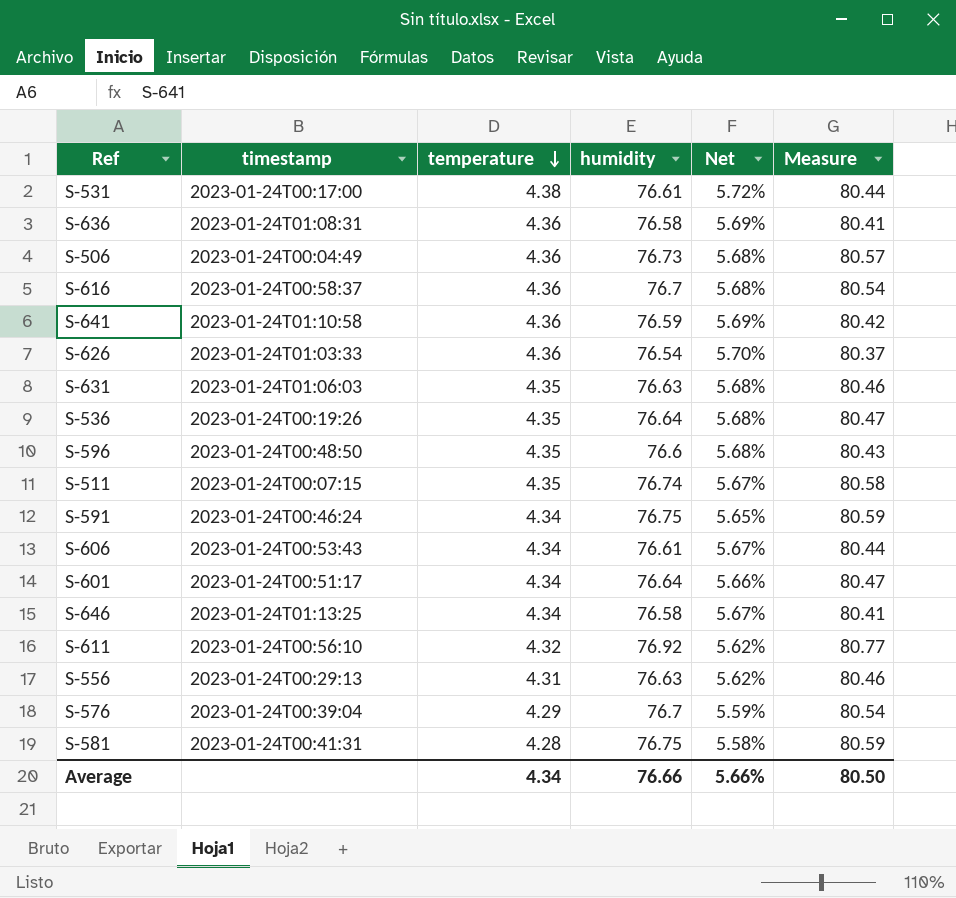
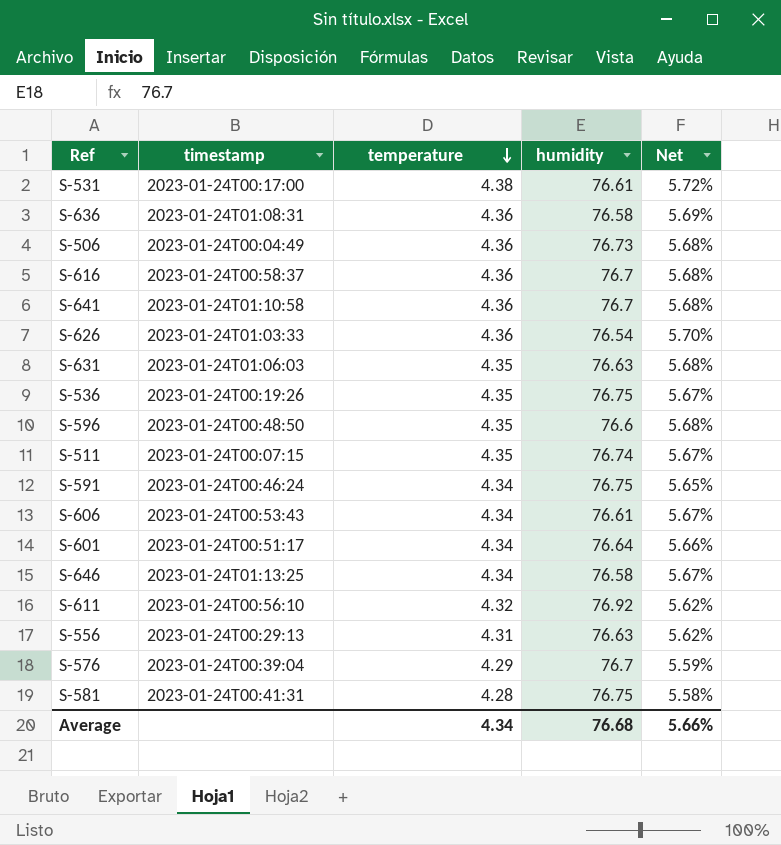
column Measure | formula: [humidity] * 1.05 -> none
S-641 | humidity: 76.59 -> 76.7
S-641 | Net: 5.69% -> 5.68%
S-536 | humidity: 76.64 -> 76.75
S-536 | Net: 5.68% -> 5.67%
Average | humidity: 76.66 -> 76.68

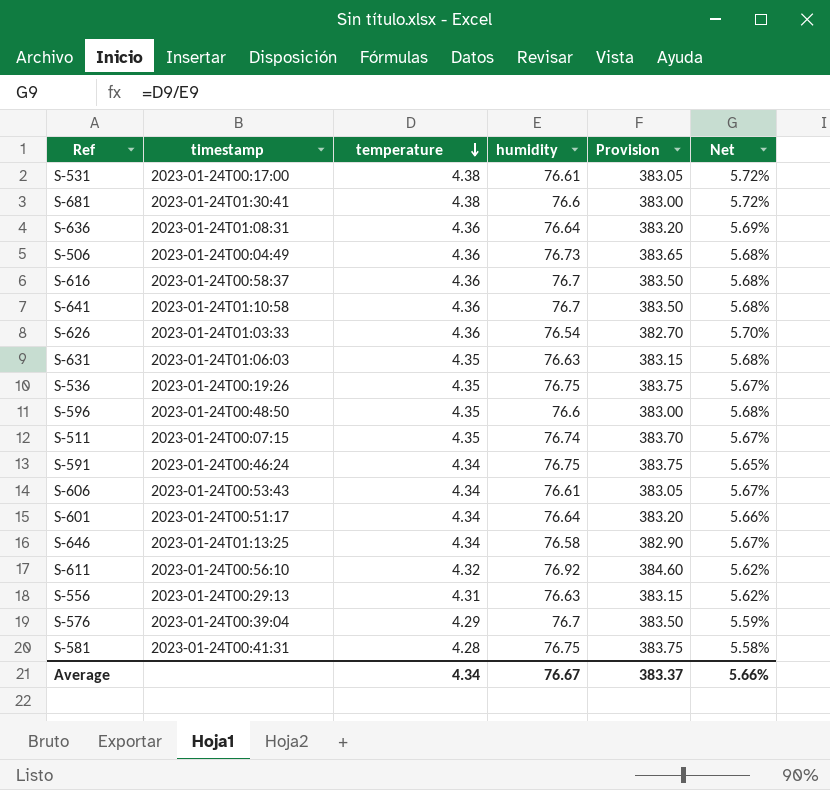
column Provision | formula: none -> [humidity] * 5
row S-681: none -> 2023-01-24T01:30:41 | 4.38 | 76.6 | 383.00 | 5.72%
S-636 | humidity: 76.58 -> 76.64
Average | humidity: 76.68 -> 76.67

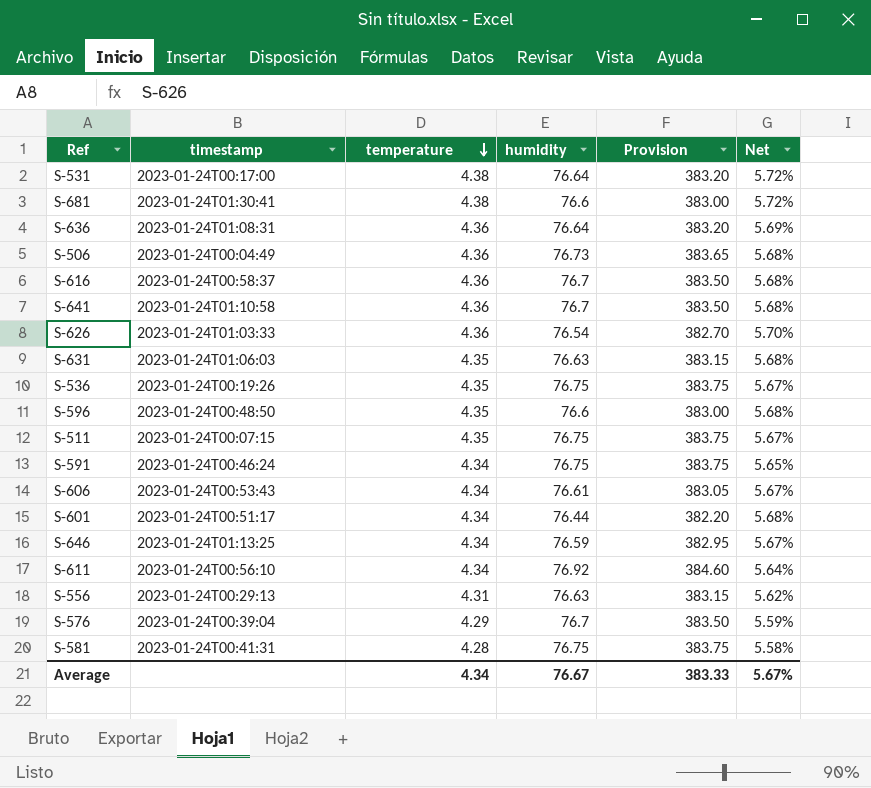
S-531 | humidity: 76.61 -> 76.64
S-531 | Provision: 383.05 -> 383.20
S-511 | humidity: 76.74 -> 76.75
S-511 | Provision: 383.70 -> 383.75
S-601 | humidity: 76.64 -> 76.44
S-601 | Provision: 383.20 -> 382.20
S-601 | Net: 5.66% -> 5.68%
S-646 | humidity: 76.58 -> 76.59
S-646 | Provision: 382.90 -> 382.95
S-611 | temperature: 4.32 -> 4.34
S-611 | Net: 5.62% -> 5.64%
Average | Provision: 383.37 -> 383.33
Average | Net: 5.66% -> 5.67%

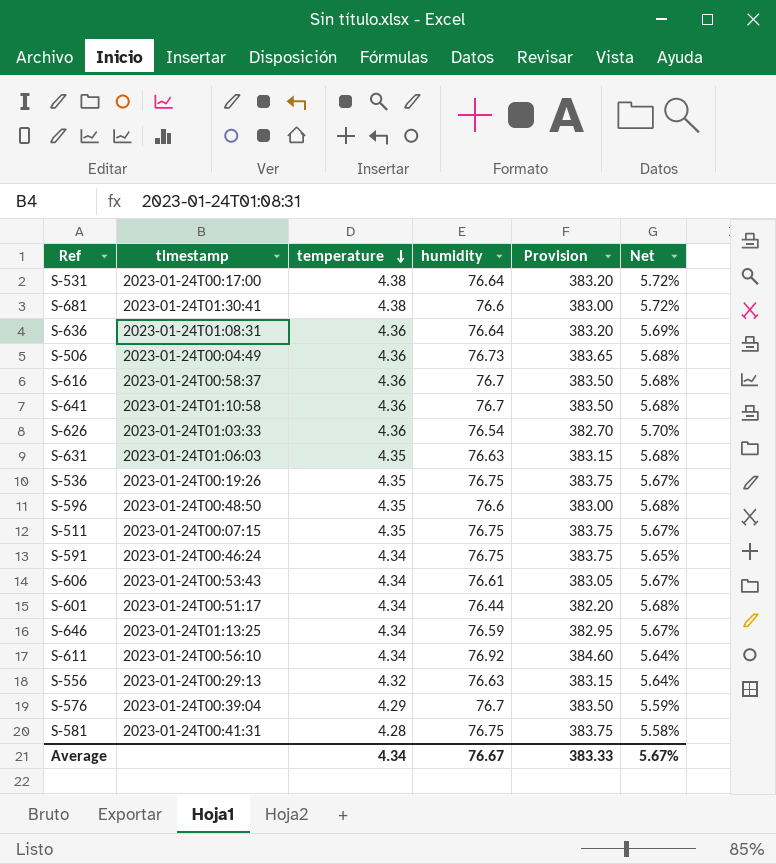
S-556 | temperature: 4.31 -> 4.32
S-556 | Net: 5.62% -> 5.64%

